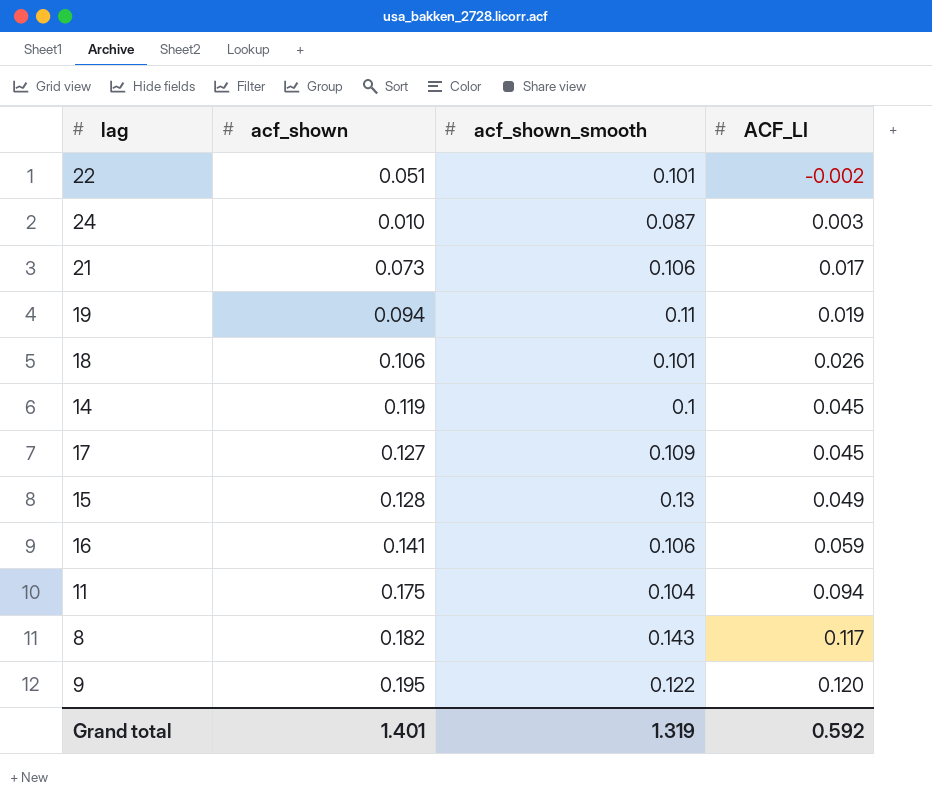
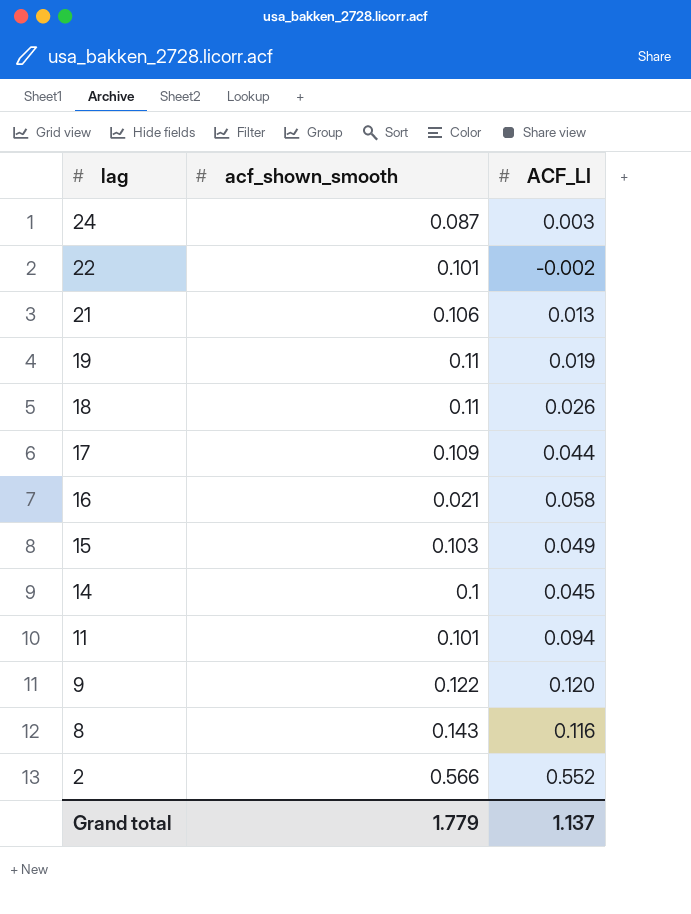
row order: ACF_LI ascending -> lag descending
column acf_shown | position: 2 -> none
21 | ACF_LI: 0.017 -> 0.013
18 | acf_shown_smooth: 0.101 -> 0.11
17 | ACF_LI: 0.045 -> 0.044
16 | acf_shown_smooth: 0.106 -> 0.021
16 | ACF_LI: 0.059 -> 0.058
15 | acf_shown_smooth: 0.13 -> 0.103
11 | acf_shown_smooth: 0.104 -> 0.101
8 | ACF_LI: 0.117 -> 0.116
row 2: none -> 0.566 | 0.552
Grand total | acf_shown_smooth: 1.319 -> 1.779
Grand total | ACF_LI: 0.592 -> 1.137

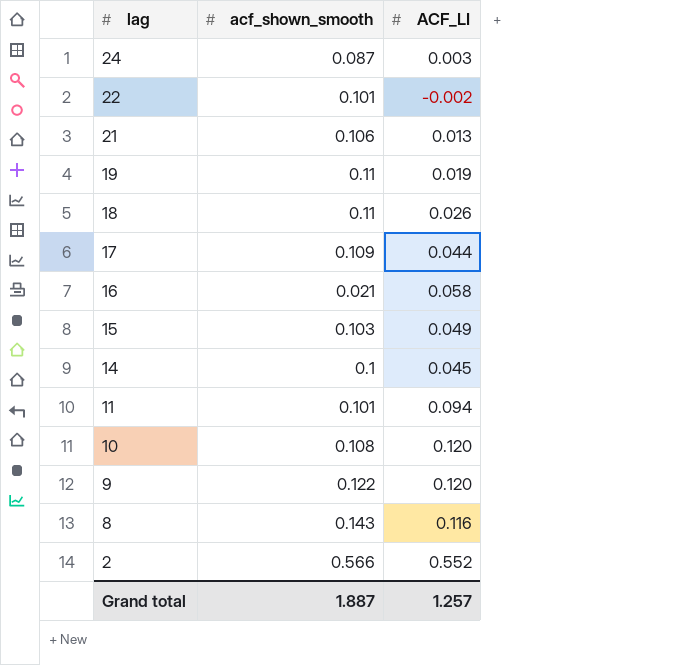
row 10: none -> 0.108 | 0.120
Grand total | acf_shown_smooth: 1.779 -> 1.887
Grand total | ACF_LI: 1.137 -> 1.257

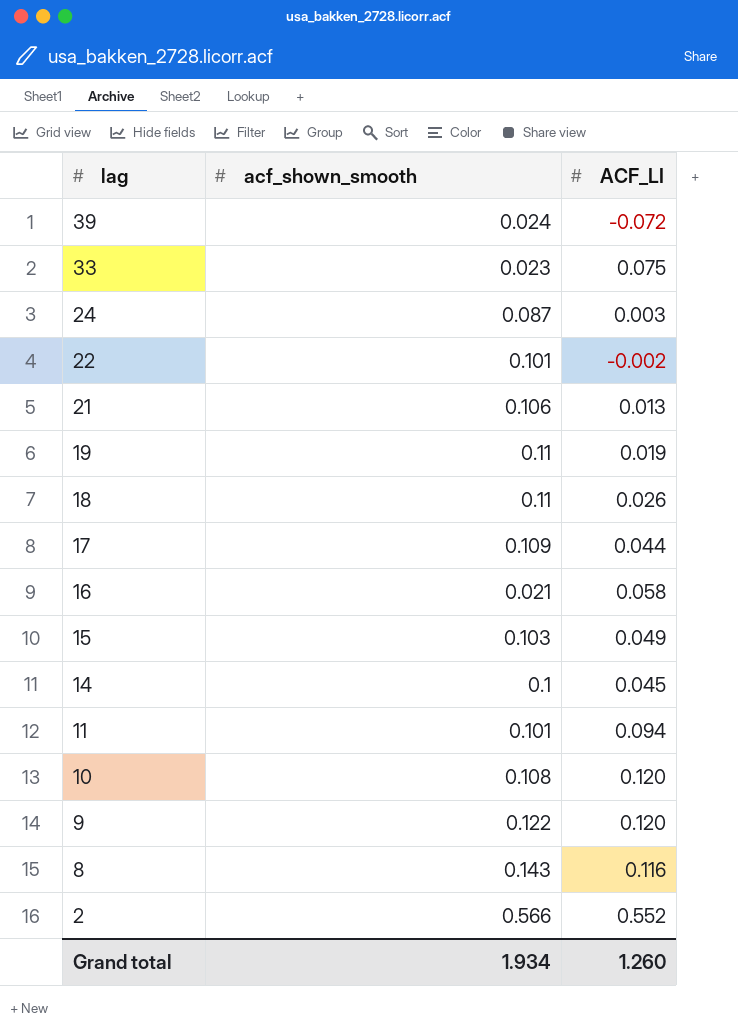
row 39: none -> 0.024 | -0.072
row 33: none -> 0.023 | 0.075
Grand total | acf_shown_smooth: 1.887 -> 1.934
Grand total | ACF_LI: 1.257 -> 1.260

